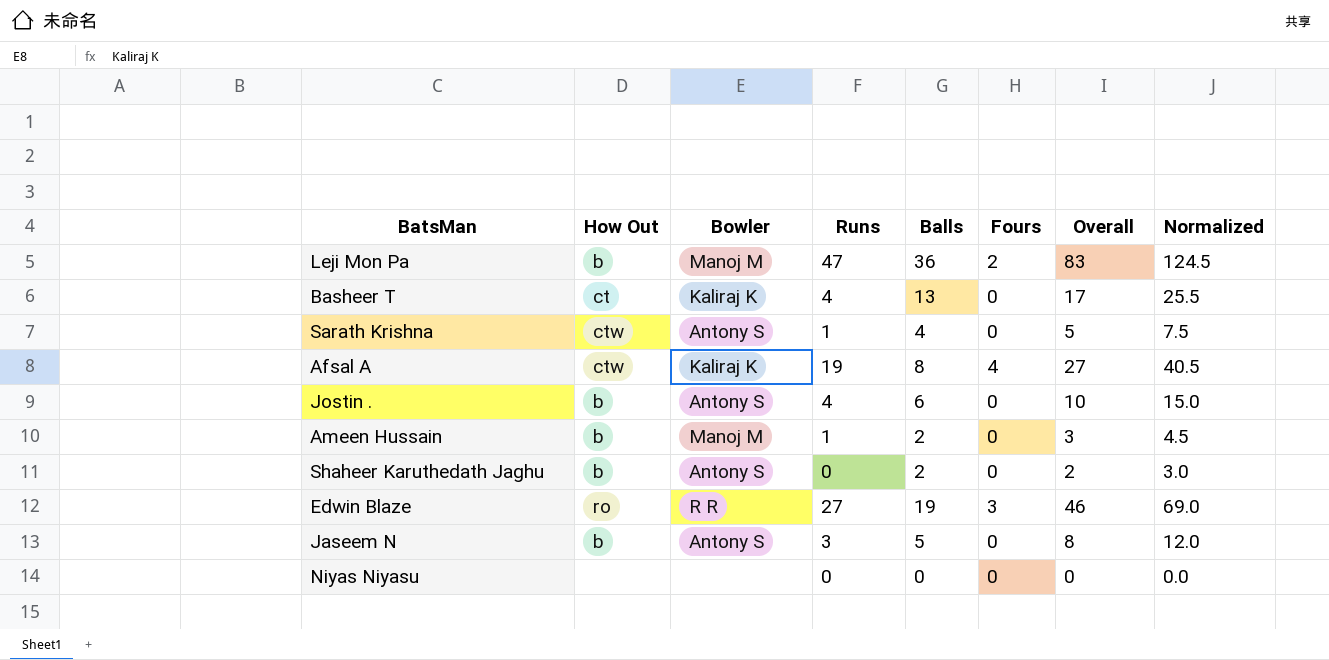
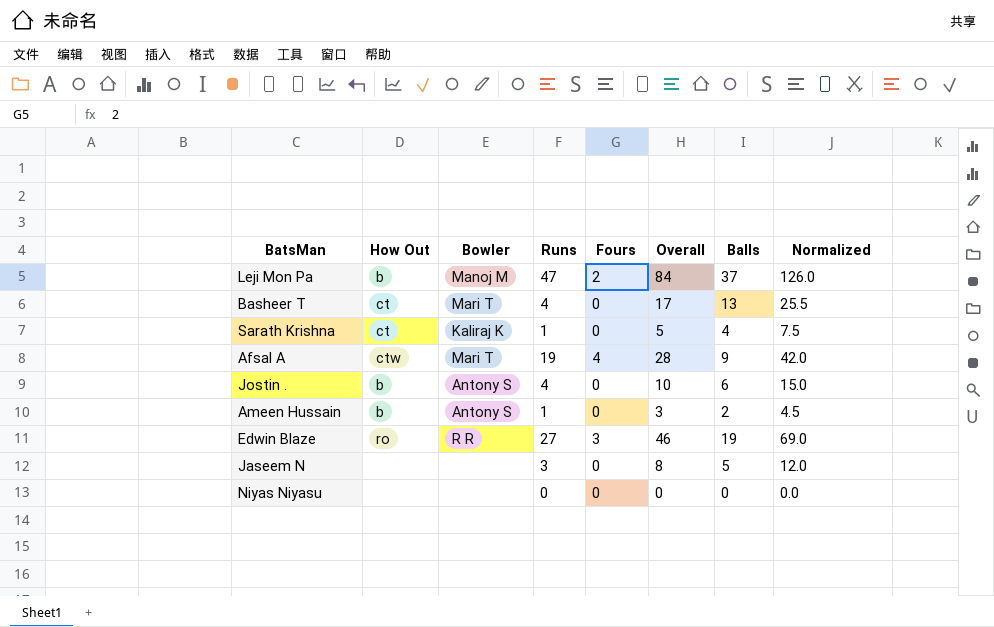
column Balls | position: 5 -> 7
row Shaheer Karuthedath Jaghu: b | Antony S | 0 | 2 | 0 | 2 | 3.0 -> none
Leji Mon Pa | Overall: 83 -> 84
Leji Mon Pa | Balls: 36 -> 37
Leji Mon Pa | Normalized: 124.5 -> 126.0
Basheer T | Bowler: Kaliraj K -> Mari T
Sarath Krishna | How Out: ctw -> ct
Sarath Krishna | Bowler: Antony S -> Kaliraj K
Afsal A | Bowler: Kaliraj K -> Mari T
Afsal A | Overall: 27 -> 28
Afsal A | Balls: 8 -> 9
Afsal A | Normalized: 40.5 -> 42.0
Ameen Hussain | Bowler: Manoj M -> Antony S
Jaseem N | How Out: b -> none
Jaseem N | Bowler: Antony S -> none

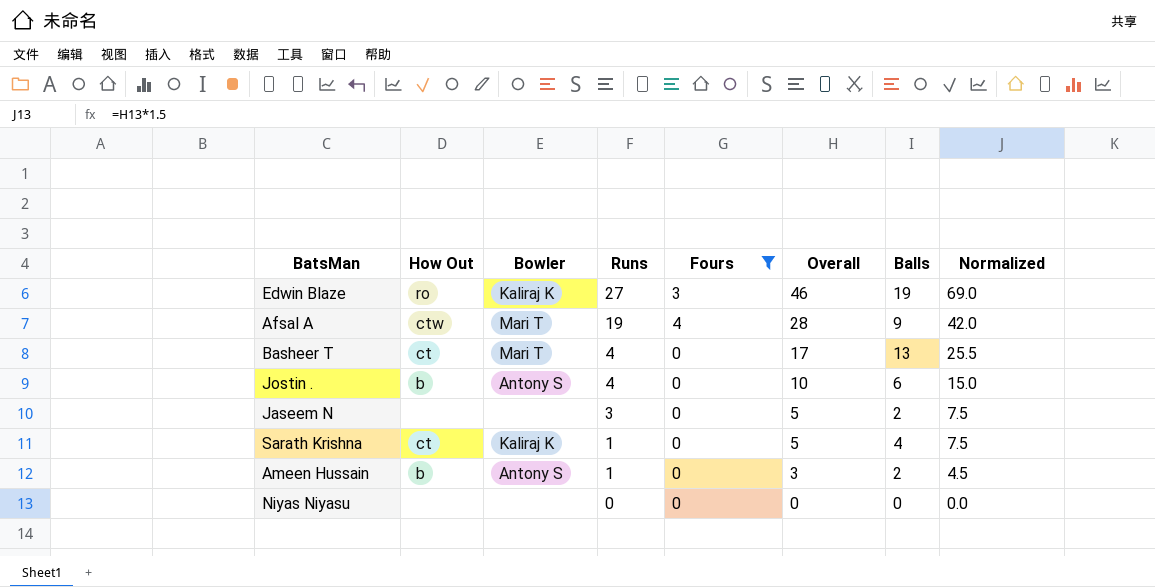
filter: none -> Fours != 2
row order: none -> Runs descending
Edwin Blaze | Bowler: R R -> Kaliraj K
Jaseem N | Overall: 8 -> 5
Jaseem N | Balls: 5 -> 2
Jaseem N | Normalized: 12.0 -> 7.5

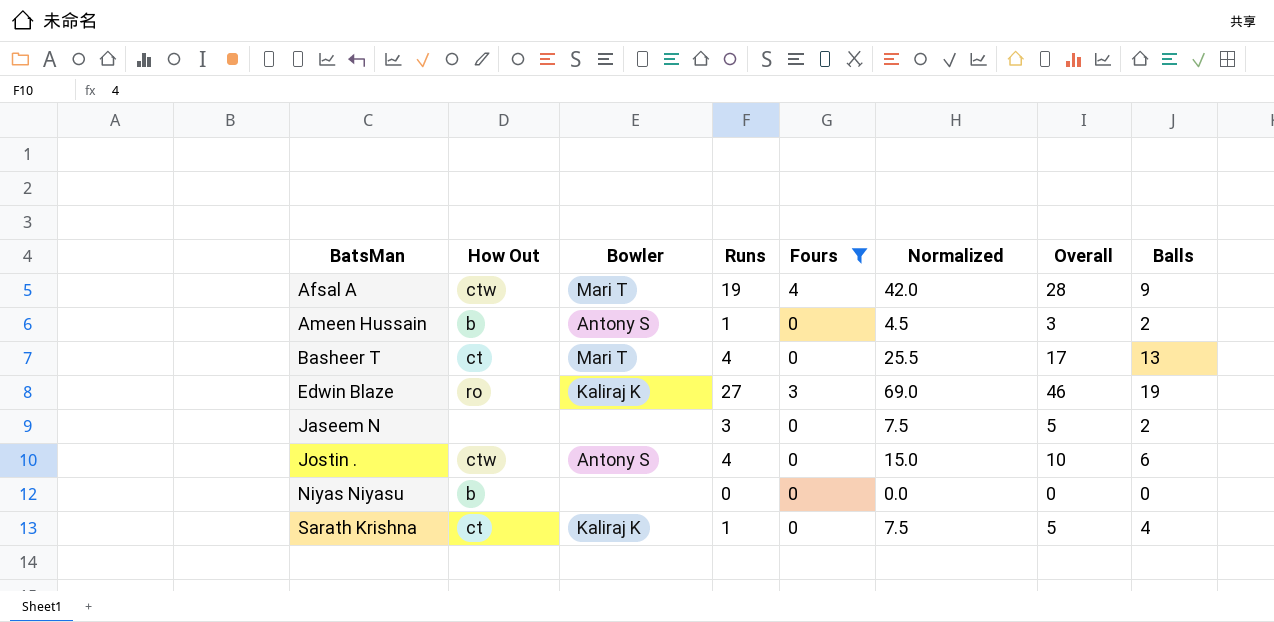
row order: Runs descending -> BatsMan ascending
column Normalized | position: 8 -> 6
Jostin . | How Out: b -> ctw
Niyas Niyasu | How Out: none -> b

